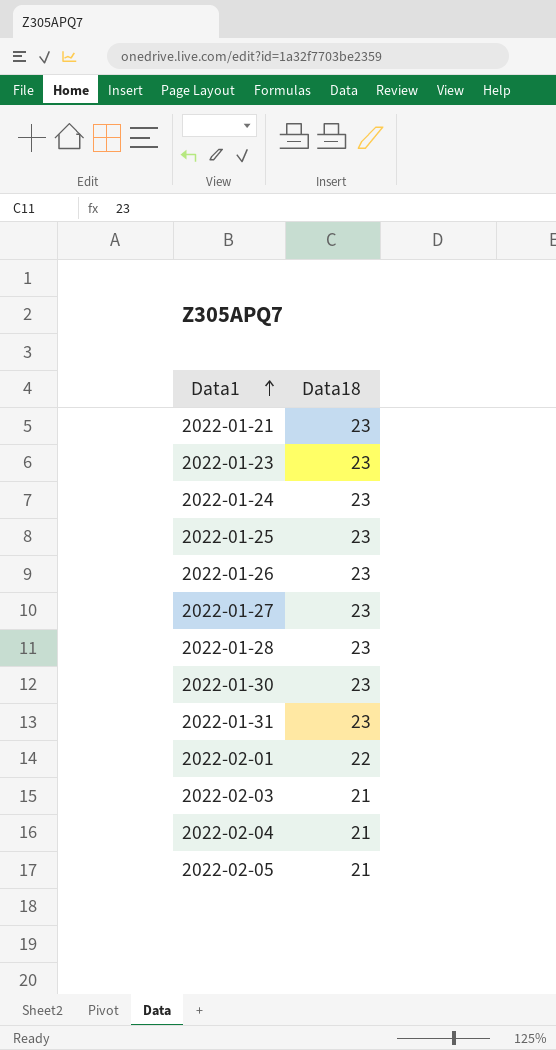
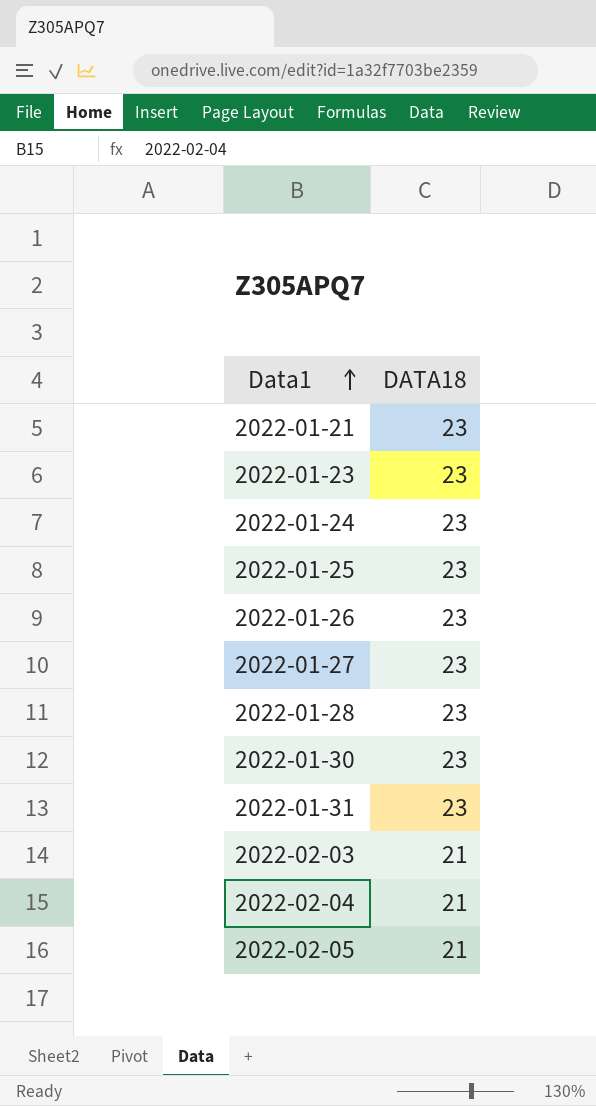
column name: Data18 -> DATA18
row 2022-02-01: 22 -> none

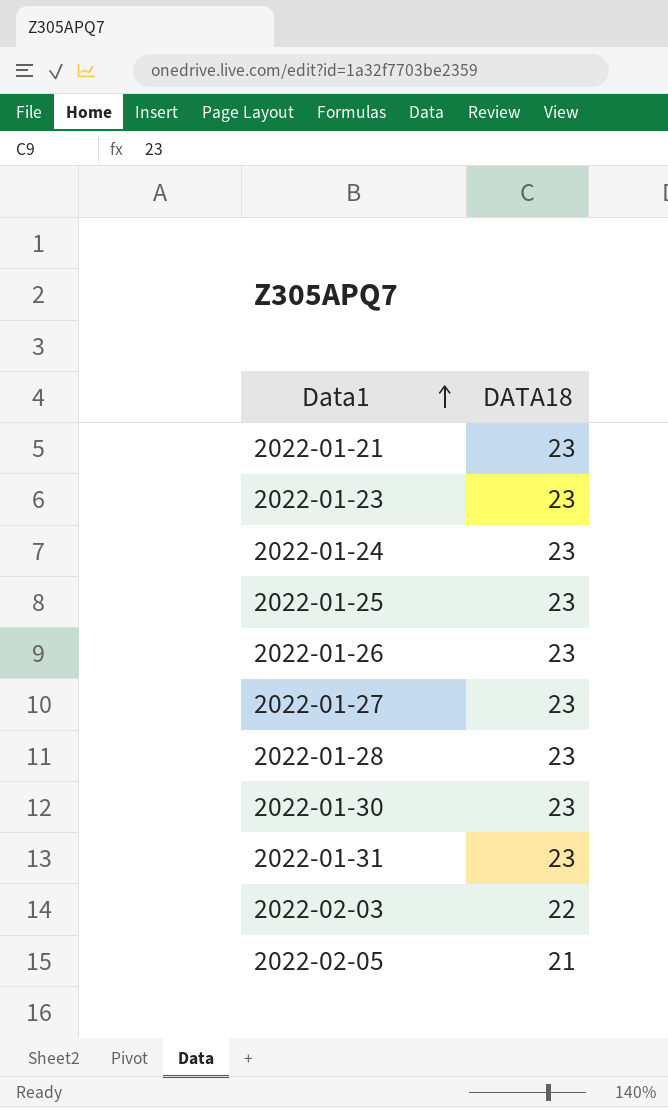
row 2022-02-04: 21 -> none
2022-02-03 | DATA18: 21 -> 22

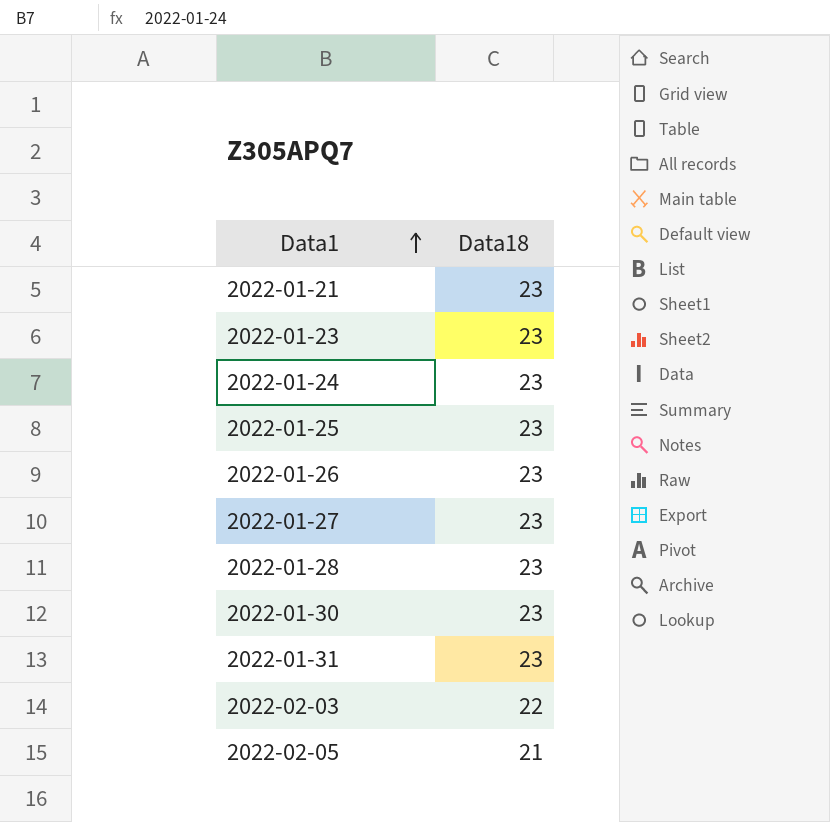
column name: DATA18 -> Data18

